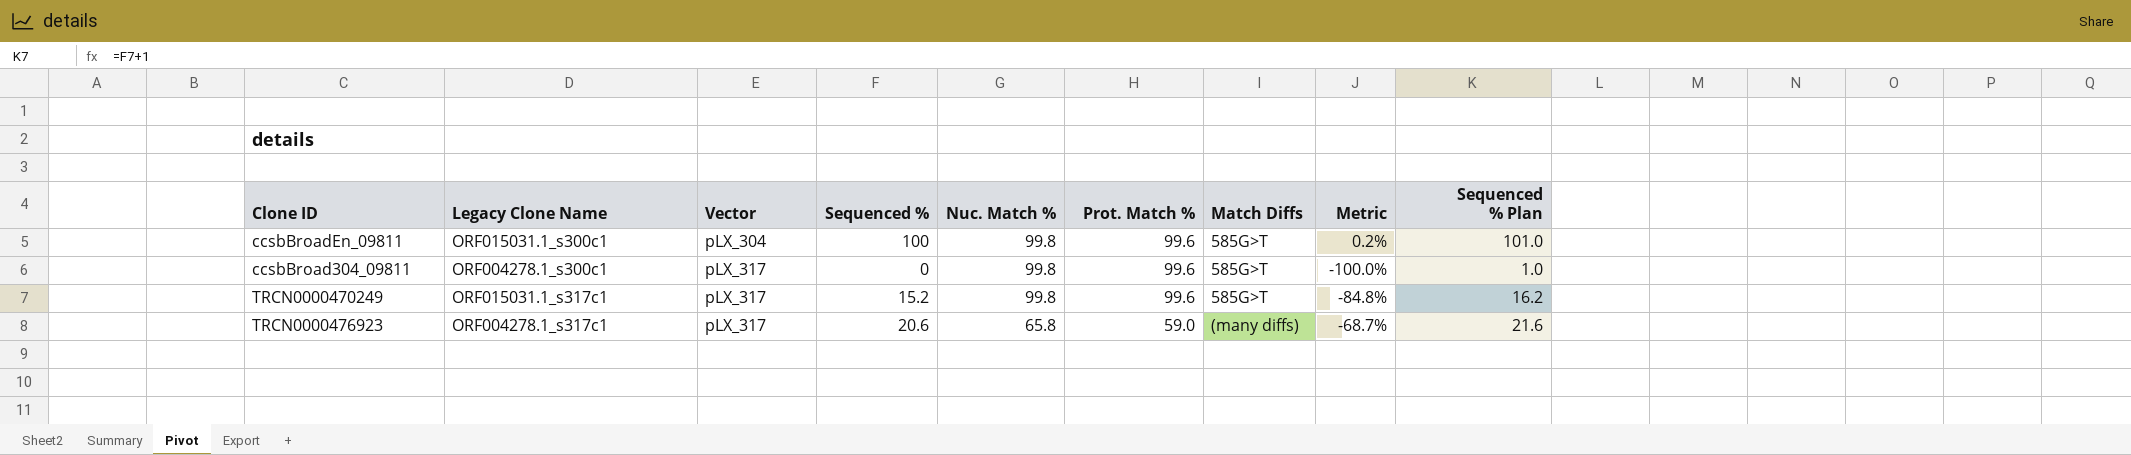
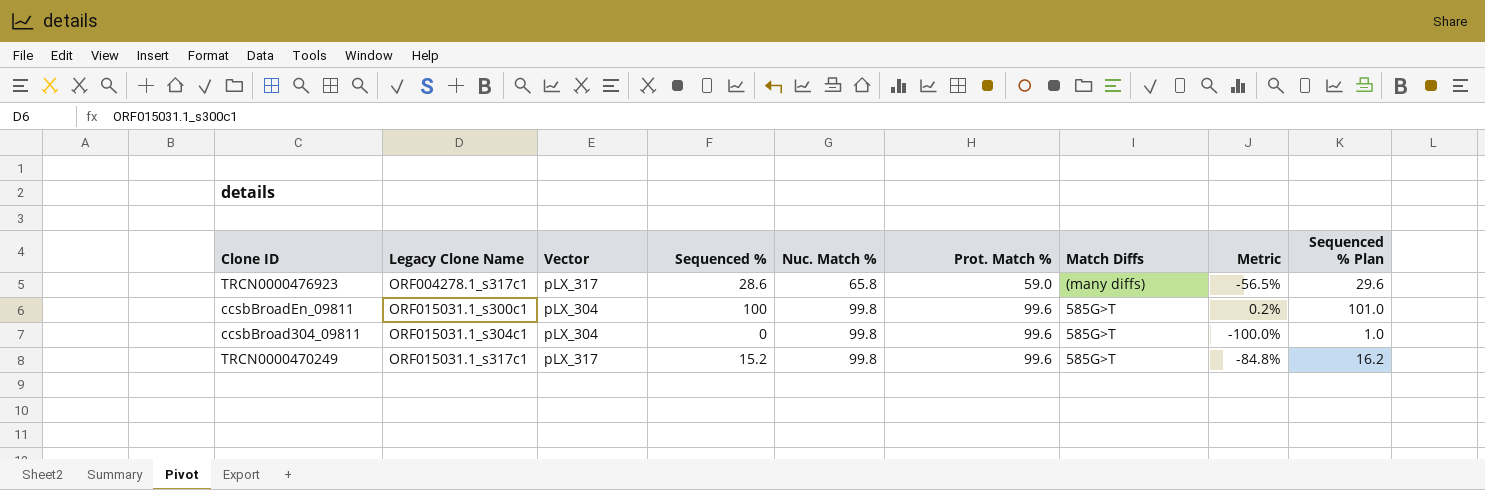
row order: Vector ascending -> Legacy Clone Name ascending
TRCN0000476923 | Sequenced %: 20.6 -> 28.6
TRCN0000476923 | Metric: -68.7% -> -56.5%
TRCN0000476923 | Sequenced % Plan: 21.6 -> 29.6
ccsbBroad304_09811 | Legacy Clone Name: ORF004278.1_s300c1 -> ORF015031.1_s304c1
ccsbBroad304_09811 | Vector: pLX_317 -> pLX_304

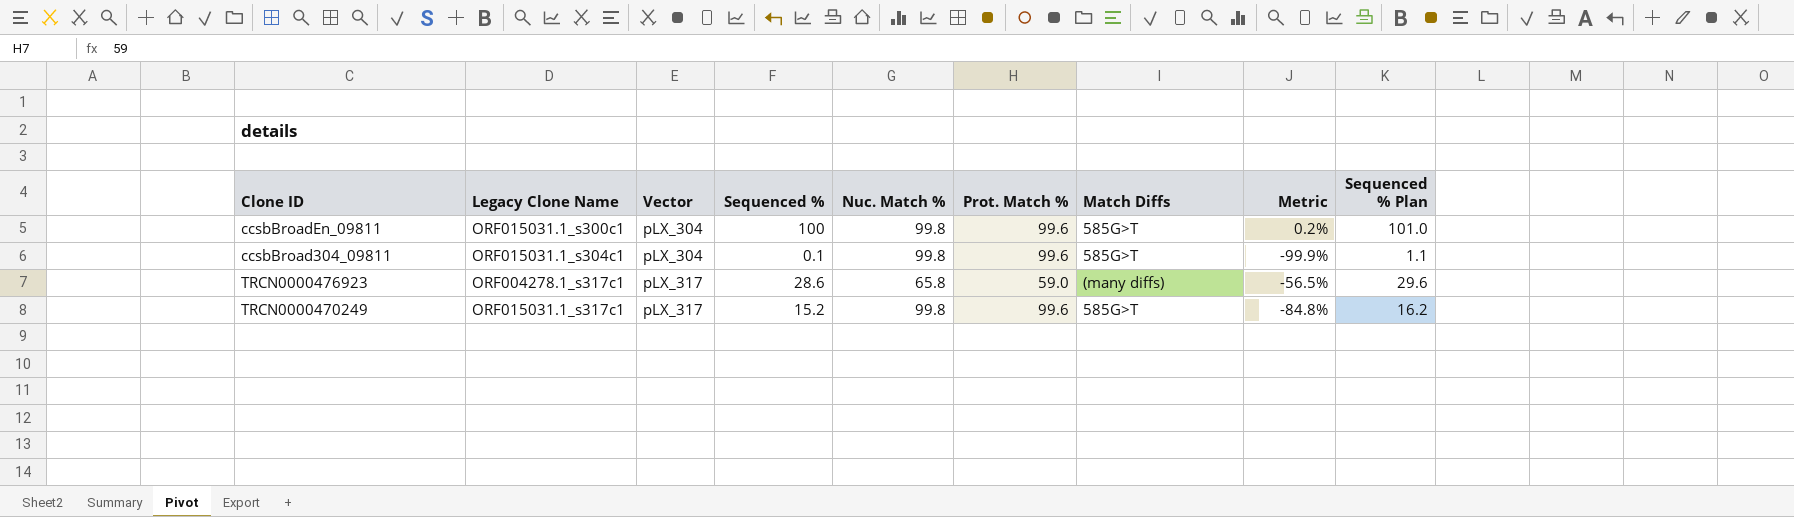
row order: Legacy Clone Name ascending -> Vector ascending
ccsbBroad304_09811 | Sequenced %: 0 -> 0.1
ccsbBroad304_09811 | Metric: -100.0% -> -99.9%
ccsbBroad304_09811 | Sequenced % Plan: 1.0 -> 1.1

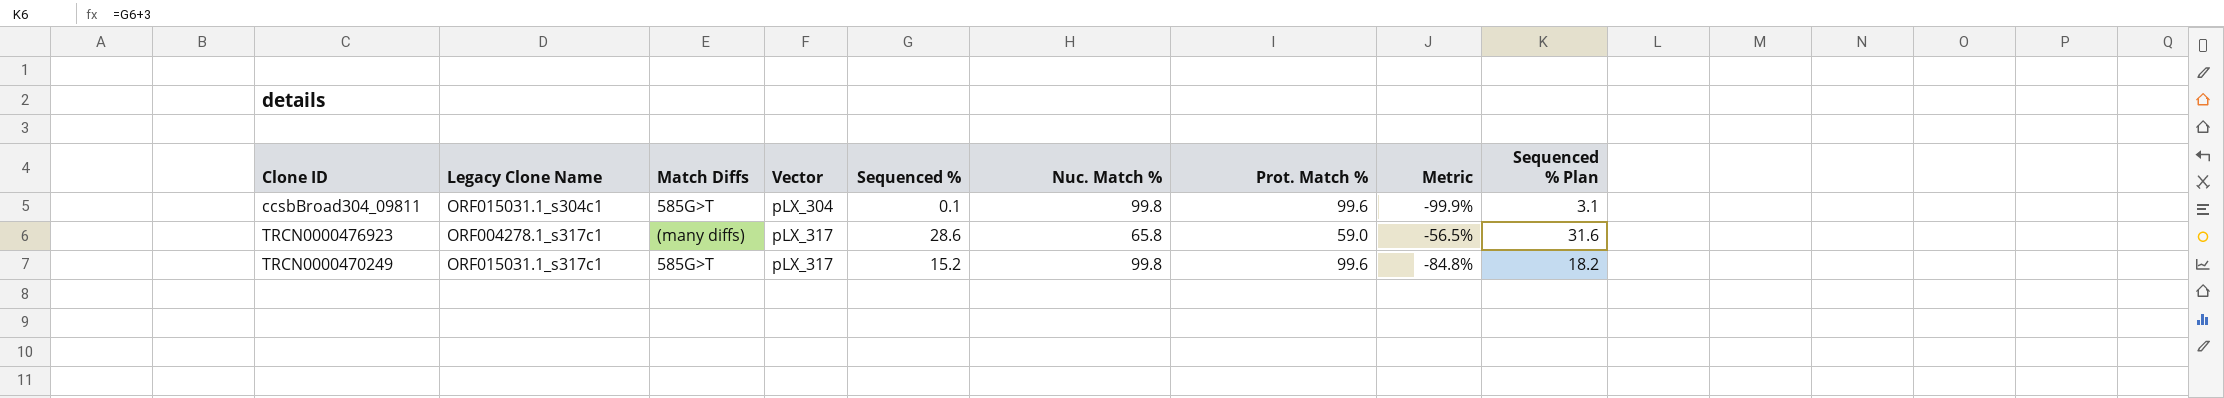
column Match Diffs | position: 7 -> 3
column Sequenced % Plan | formula: [Sequenced %] + 1 -> [Sequenced %] + 3
row ccsbBroadEn_09811: ORF015031.1_s300c1 | pLX_304 | 100 | 99.8 | 99.6 | 585G>T | 0.2% | 101.0 -> none

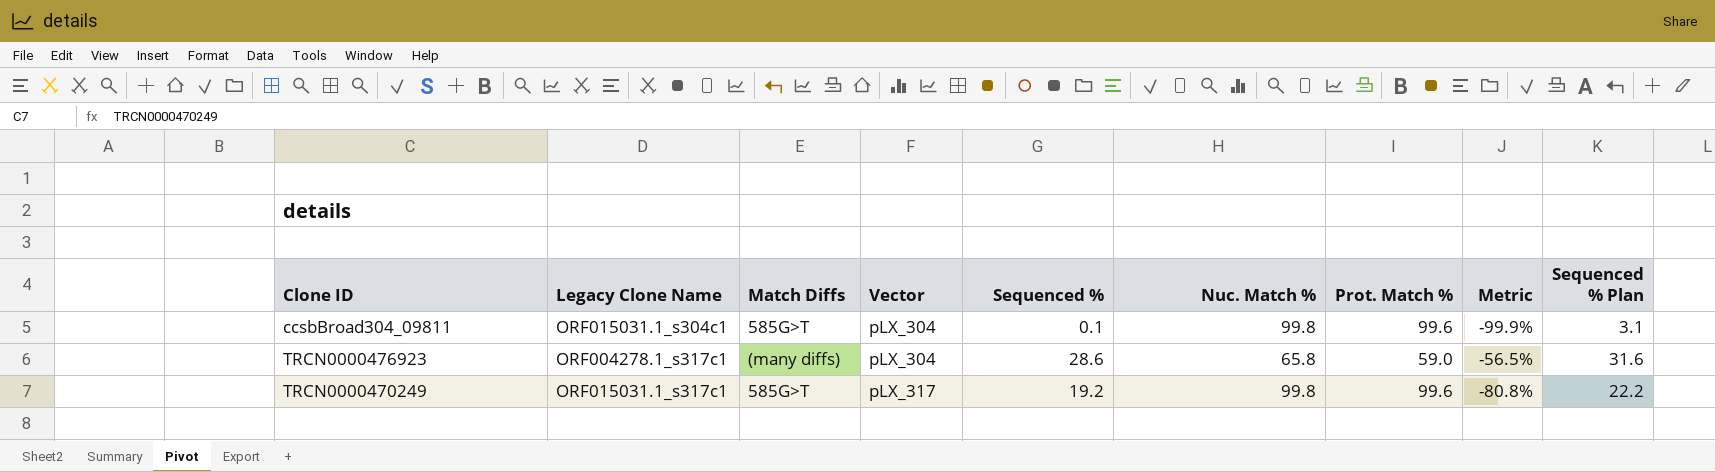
TRCN0000476923 | Vector: pLX_317 -> pLX_304
TRCN0000470249 | Sequenced %: 15.2 -> 19.2
TRCN0000470249 | Metric: -84.8% -> -80.8%
TRCN0000470249 | Sequenced % Plan: 18.2 -> 22.2

